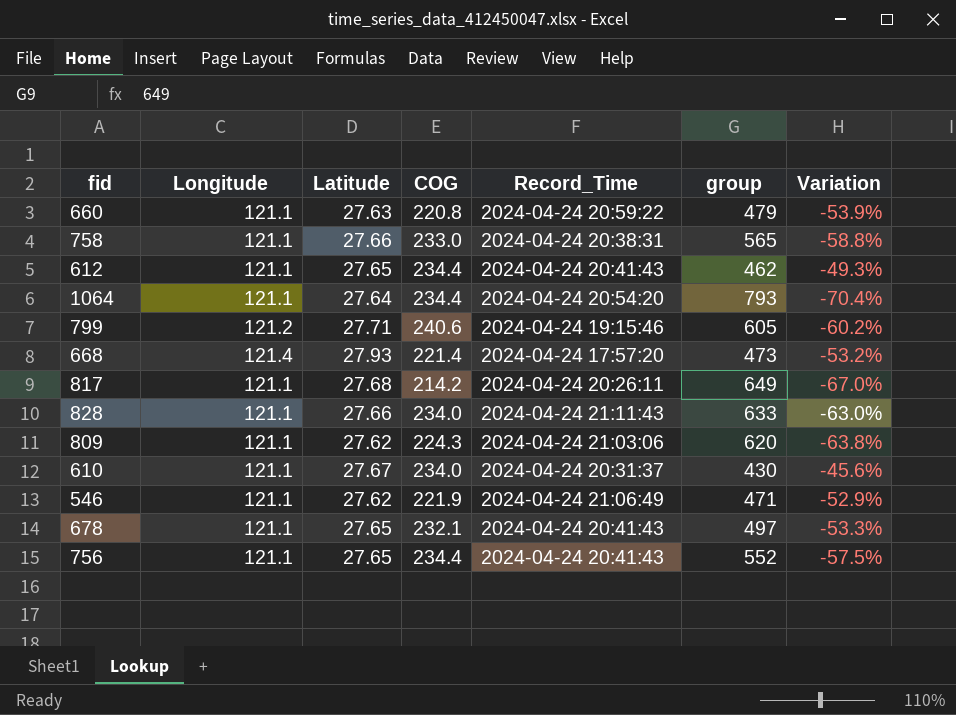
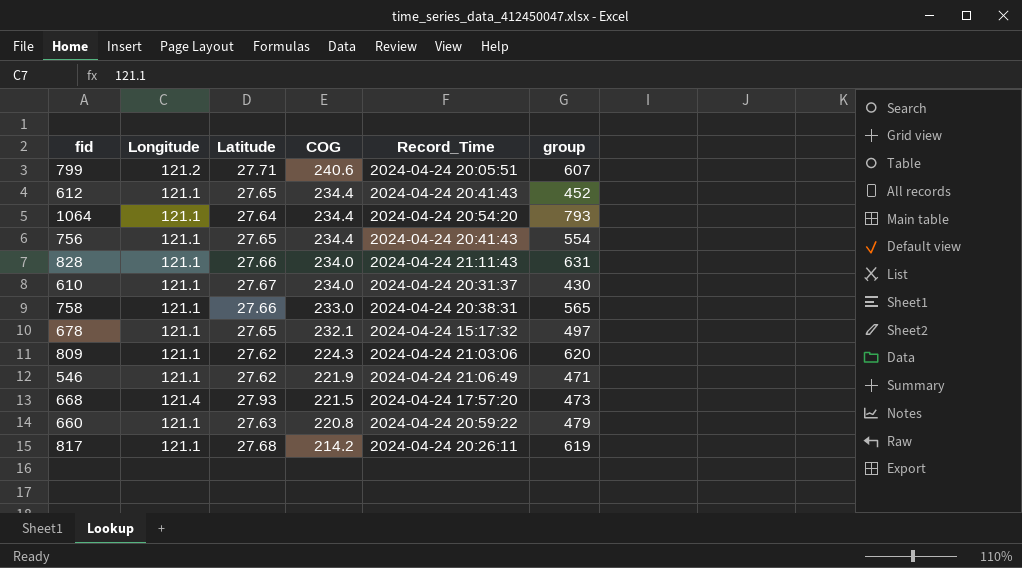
row order: none -> COG descending
column Variation | formula: ([COG] - [group]) / [group] -> none
799 | Record_Time: 2024-04-24 19:15:46 -> 2024-04-24 20:05:51
799 | group: 605 -> 607
612 | group: 462 -> 452
756 | group: 552 -> 554
828 | group: 633 -> 631
678 | Record_Time: 2024-04-24 20:41:43 -> 2024-04-24 15:17:32
668 | COG: 221.4 -> 221.5
817 | group: 649 -> 619

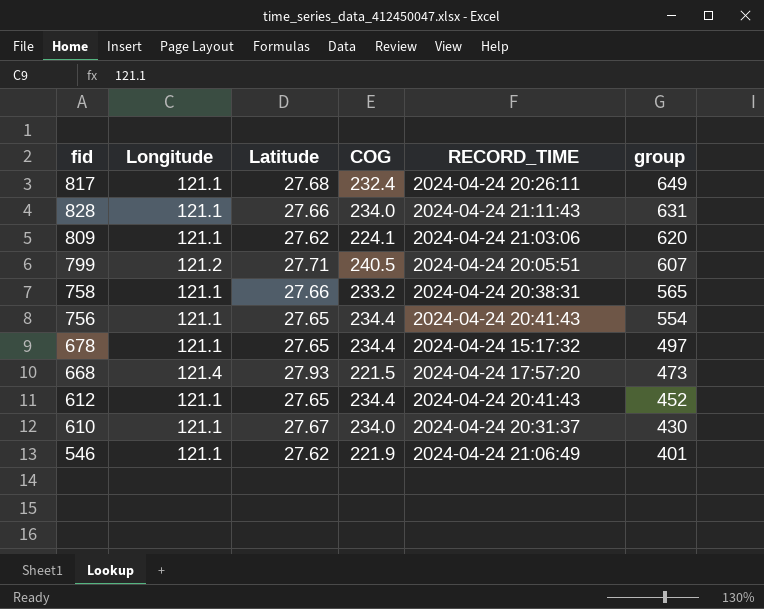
row order: COG descending -> group descending
column name: Record_Time -> RECORD_TIME
row 1064: 121.1 | 27.64 | 234.4 | 2024-04-24 20:54:20 | 793 -> none
row 660: 121.1 | 27.63 | 220.8 | 2024-04-24 20:59:22 | 479 -> none
817 | COG: 214.2 -> 232.4
817 | group: 619 -> 649
809 | COG: 224.3 -> 224.1
799 | COG: 240.6 -> 240.5
758 | COG: 233.0 -> 233.2
678 | COG: 232.1 -> 234.4
546 | group: 471 -> 401

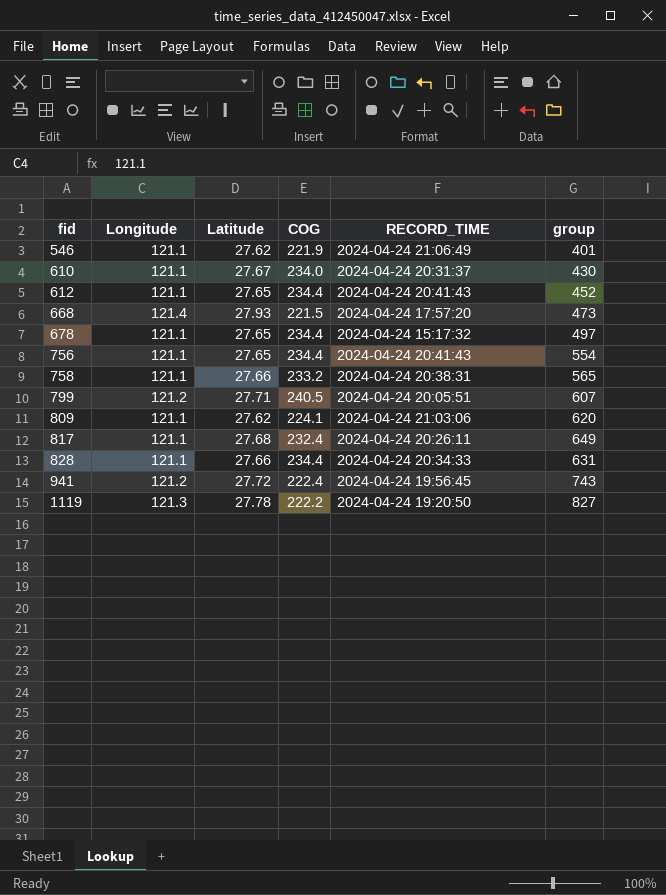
row order: group descending -> fid ascending
828 | COG: 234.0 -> 234.4
828 | RECORD_TIME: 2024-04-24 21:11:43 -> 2024-04-24 20:34:33
row 941: none -> 121.2 | 27.72 | 222.4 | 2024-04-24 19:56:45 | 743
row 1119: none -> 121.3 | 27.78 | 222.2 | 2024-04-24 19:20:50 | 827

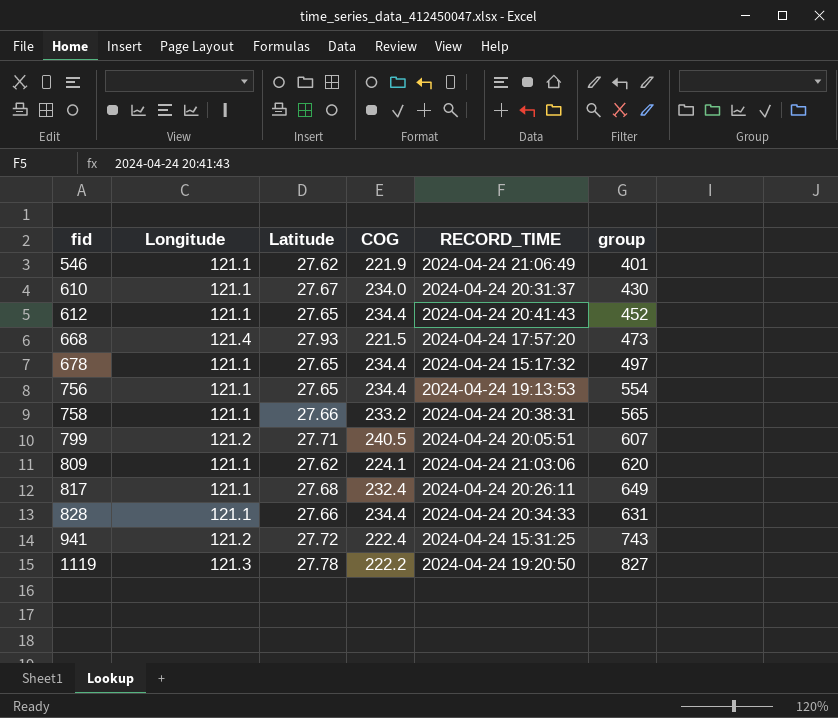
756 | RECORD_TIME: 2024-04-24 20:41:43 -> 2024-04-24 19:13:53
941 | RECORD_TIME: 2024-04-24 19:56:45 -> 2024-04-24 15:31:25

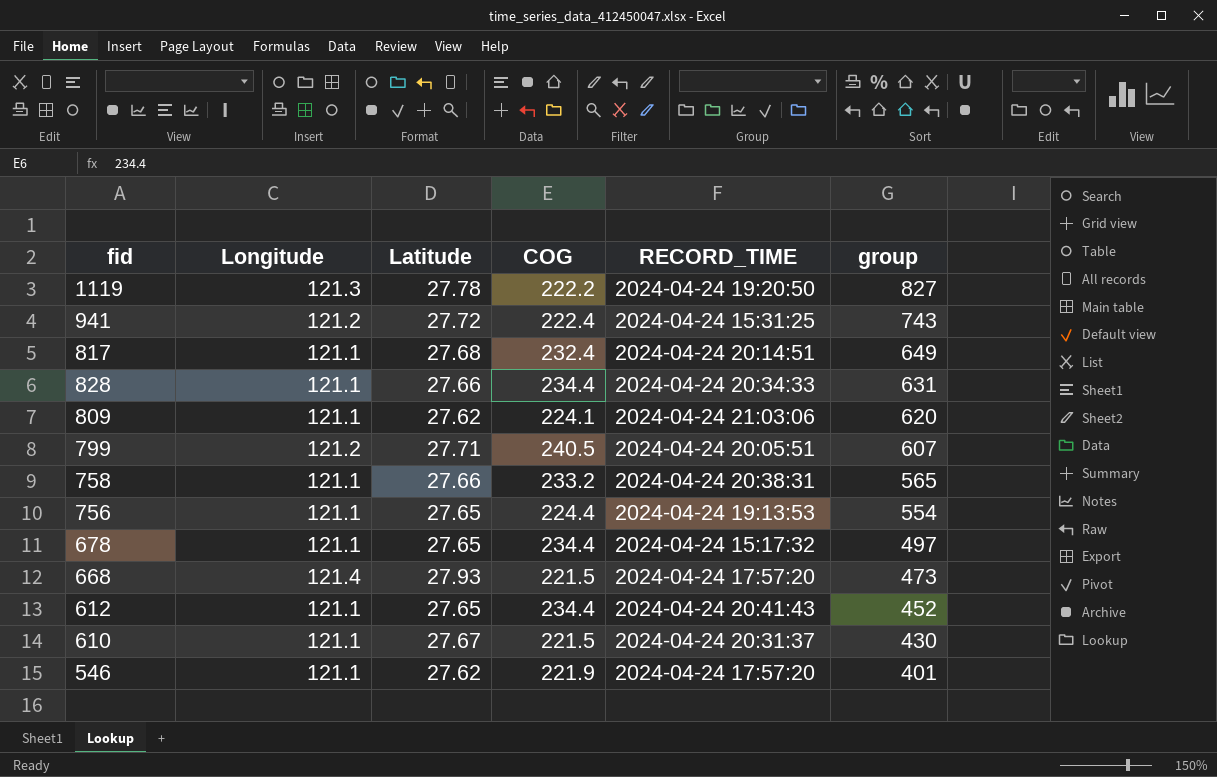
row order: fid ascending -> group descending
817 | RECORD_TIME: 2024-04-24 20:26:11 -> 2024-04-24 20:14:51
756 | COG: 234.4 -> 224.4
610 | COG: 234.0 -> 221.5
546 | RECORD_TIME: 2024-04-24 21:06:49 -> 2024-04-24 17:57:20

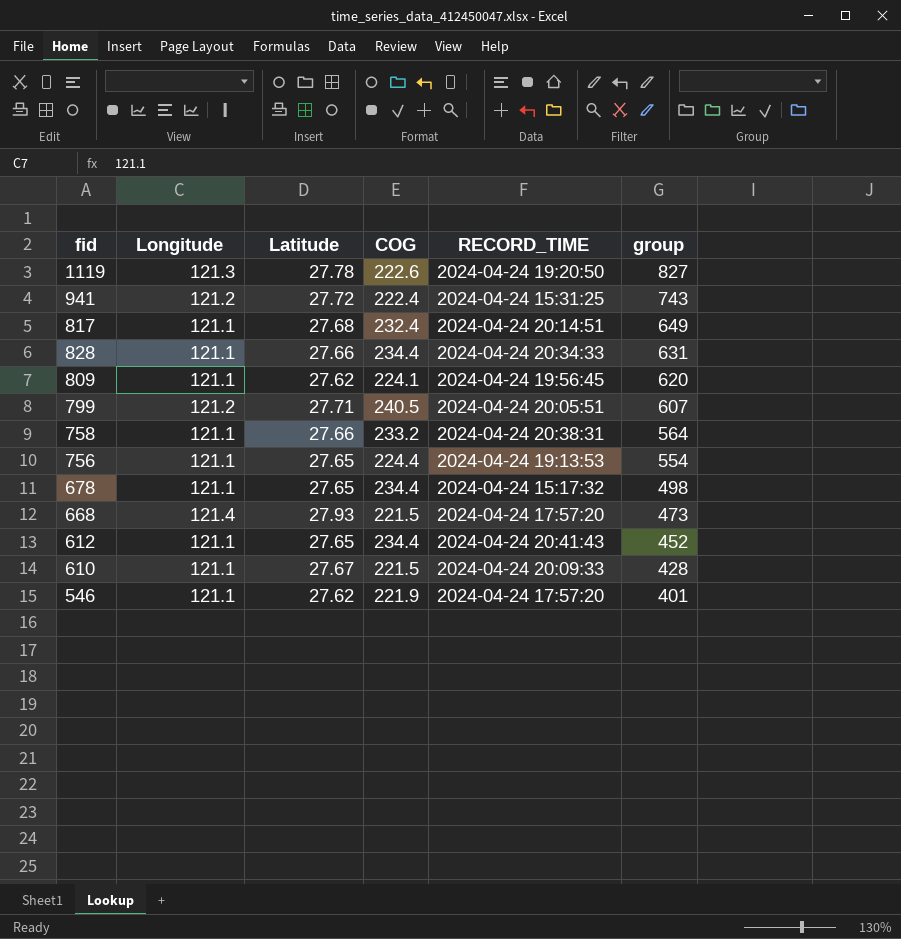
1119 | COG: 222.2 -> 222.6
809 | RECORD_TIME: 2024-04-24 21:03:06 -> 2024-04-24 19:56:45
758 | group: 565 -> 564
678 | group: 497 -> 498
610 | RECORD_TIME: 2024-04-24 20:31:37 -> 2024-04-24 20:09:33
610 | group: 430 -> 428

